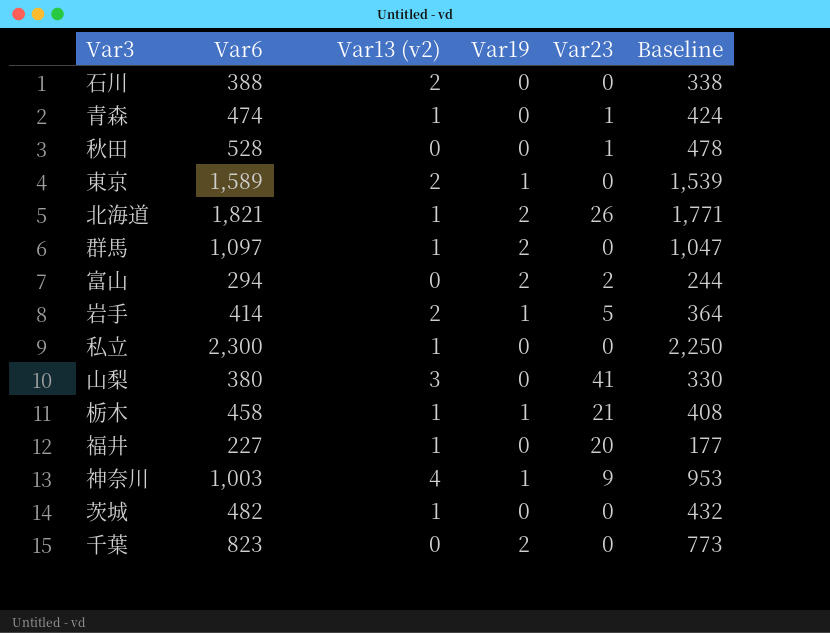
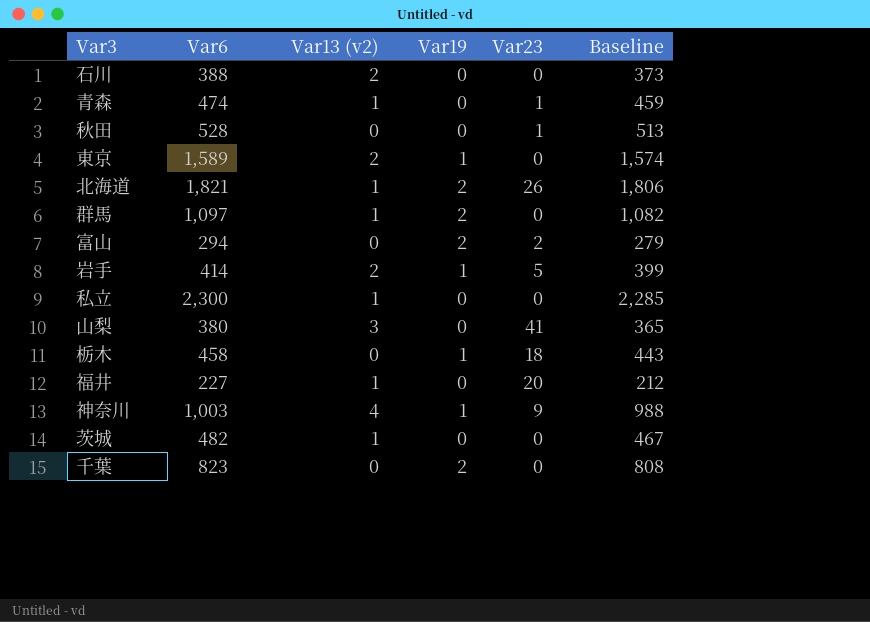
column Baseline | formula: [Var6] - 50 -> [Var6] - 15
栃木 | Var13 (v2): 1 -> 0
栃木 | Var23: 21 -> 18

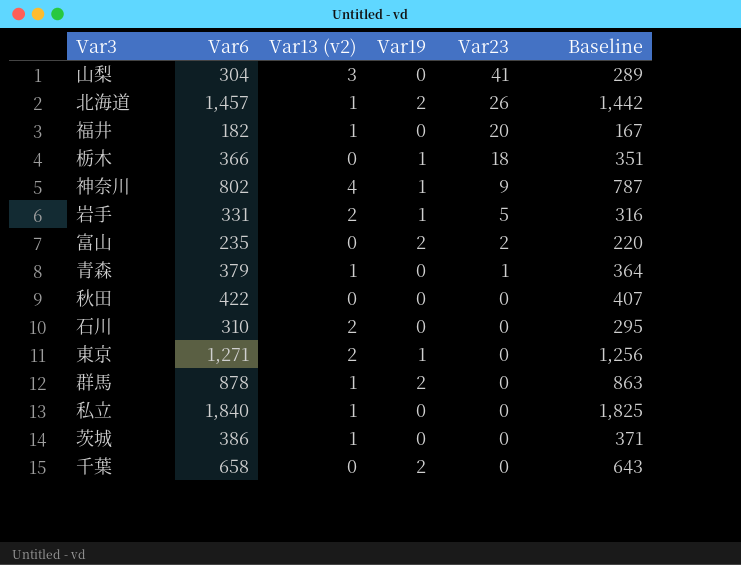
row order: none -> Var23 descending
山梨 | Var6: 380 -> 304
山梨 | Baseline: 365 -> 289
北海道 | Var6: 1,821 -> 1,457
北海道 | Baseline: 1,806 -> 1,442
福井 | Var6: 227 -> 182
福井 | Baseline: 212 -> 167
栃木 | Var6: 458 -> 366
栃木 | Baseline: 443 -> 351
神奈川 | Var6: 1,003 -> 802
神奈川 | Baseline: 988 -> 787
岩手 | Var6: 414 -> 331
岩手 | Baseline: 399 -> 316
富山 | Var6: 294 -> 235
富山 | Baseline: 279 -> 220
青森 | Var6: 474 -> 379
青森 | Baseline: 459 -> 364
秋田 | Var6: 528 -> 422
秋田 | Var23: 1 -> 0
秋田 | Baseline: 513 -> 407
石川 | Var6: 388 -> 310
石川 | Baseline: 373 -> 295
東京 | Var6: 1,589 -> 1,271
東京 | Baseline: 1,574 -> 1,256
群馬 | Var6: 1,097 -> 878
群馬 | Baseline: 1,082 -> 863
私立 | Var6: 2,300 -> 1,840
私立 | Baseline: 2,285 -> 1,825
茨城 | Var6: 482 -> 386
茨城 | Baseline: 467 -> 371
千葉 | Var6: 823 -> 658
千葉 | Baseline: 808 -> 643

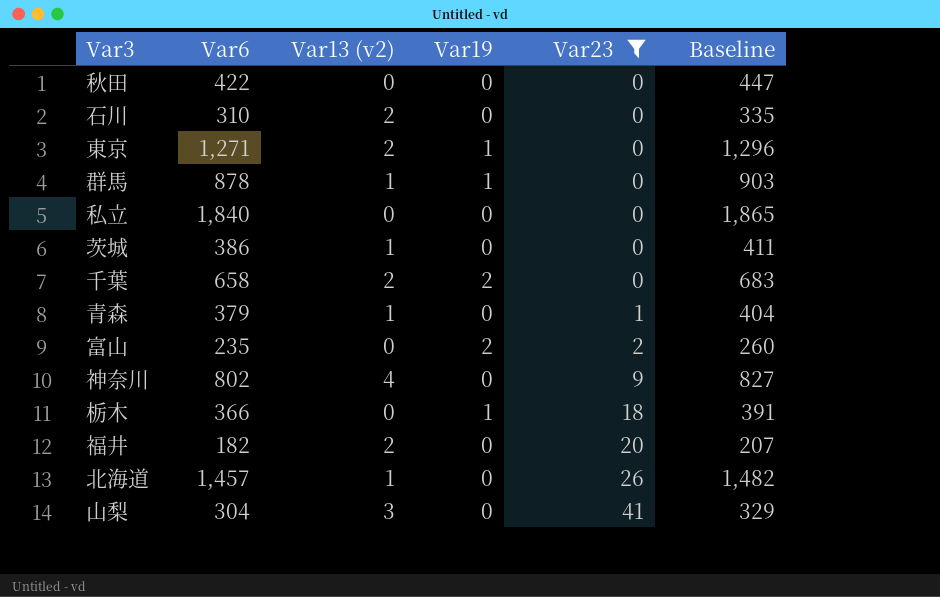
filter: none -> Var23 != 5
row order: Var23 descending -> Var23 ascending
column Baseline | formula: [Var6] - 15 -> [Var6] + 25
群馬 | Var19: 2 -> 1
私立 | Var13 (v2): 1 -> 0
千葉 | Var13 (v2): 0 -> 2
神奈川 | Var19: 1 -> 0
福井 | Var13 (v2): 1 -> 2
北海道 | Var19: 2 -> 0

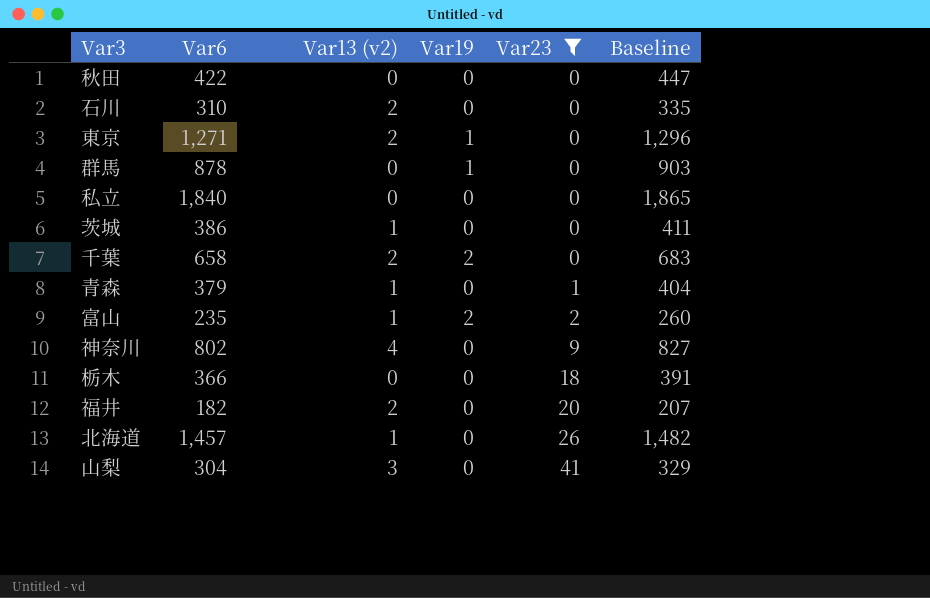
群馬 | Var13 (v2): 1 -> 0
富山 | Var13 (v2): 0 -> 1
栃木 | Var19: 1 -> 0

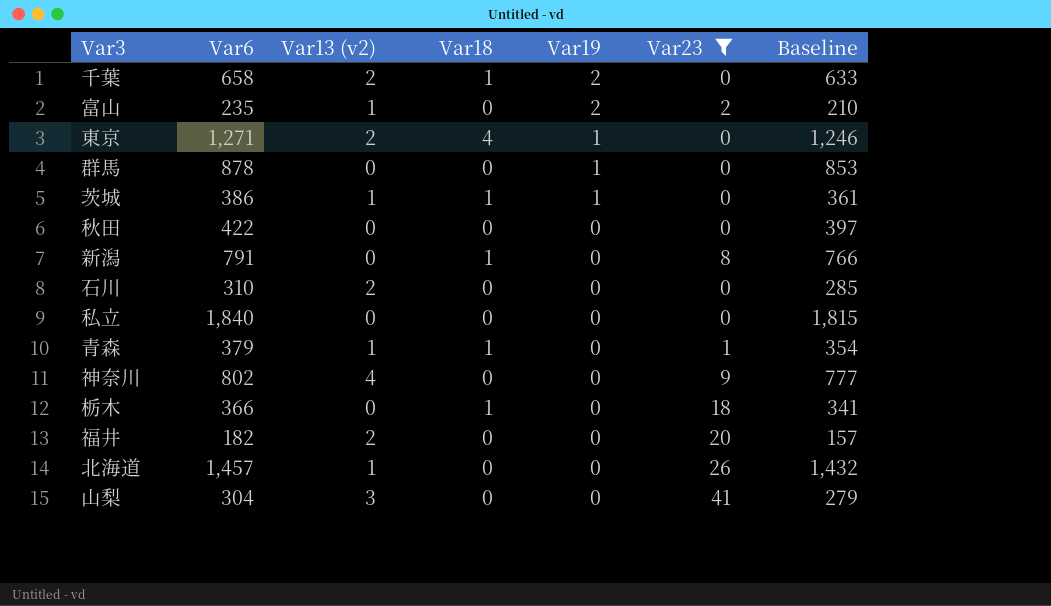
row order: Var23 ascending -> Var19 descending
column Var18 | position: none -> 4
column Baseline | formula: [Var6] + 25 -> [Var6] - 25
茨城 | Var19: 0 -> 1
row 新潟: none -> 791 | 0 | 1 | 0 | 8 | 766

